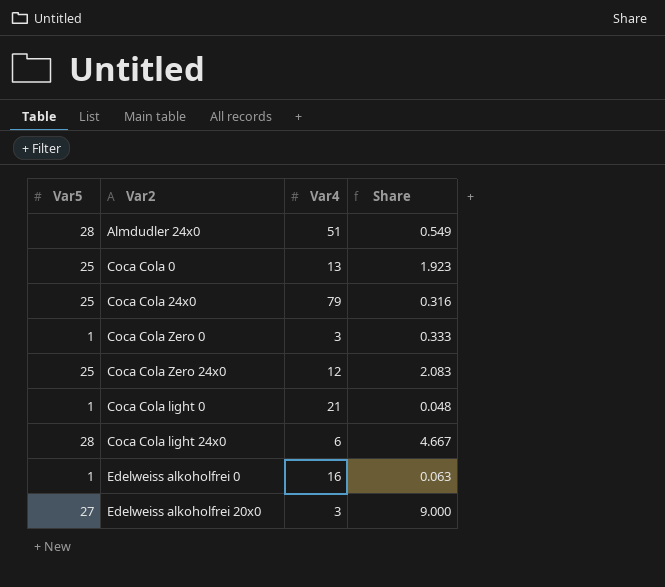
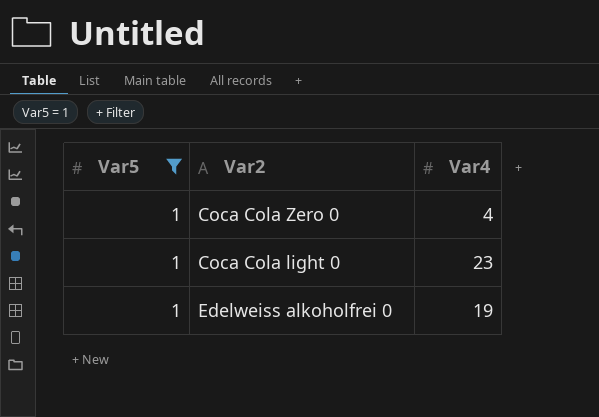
filter: none -> Var5 = 1
column Share | formula: [Var5] / [Var4] -> none
Coca Cola Zero 0 | Var4: 3 -> 4
Coca Cola light 0 | Var4: 21 -> 23
Edelweiss alkoholfrei 0 | Var4: 16 -> 19

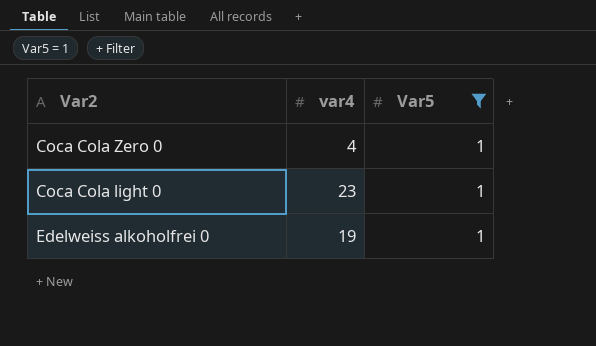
column name: Var4 -> var4
column Var5 | position: 1 -> 3

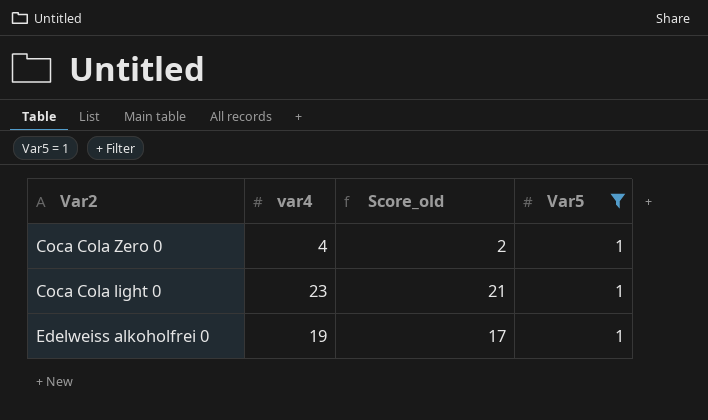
column Score_old | formula: none -> [var4] - 2

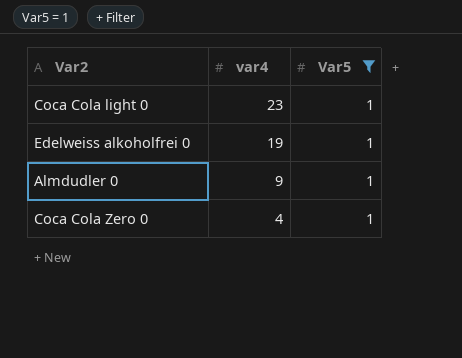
row order: none -> var4 descending
column Score_old | formula: [var4] - 2 -> none
row Almdudler 0: none -> 9 | 1

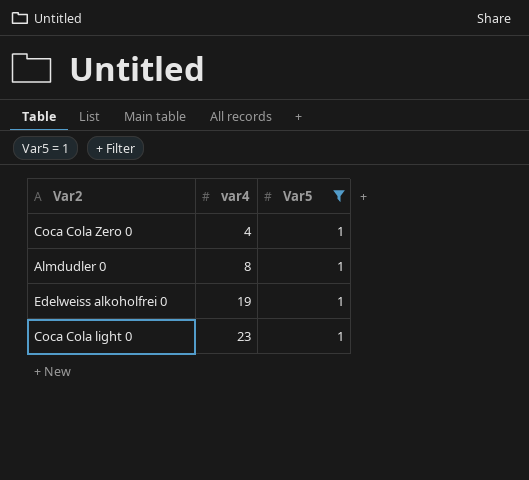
row order: var4 descending -> var4 ascending
Almdudler 0 | var4: 9 -> 8

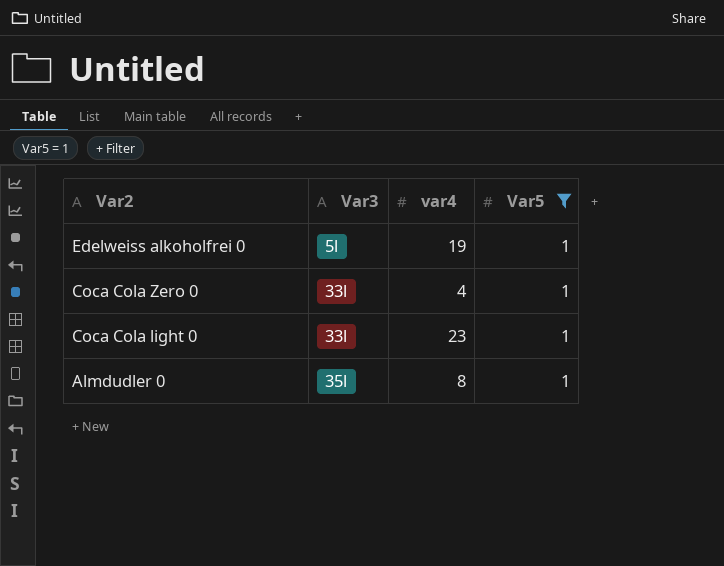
row order: var4 ascending -> Var2 descending
column Var3 | position: none -> 2

